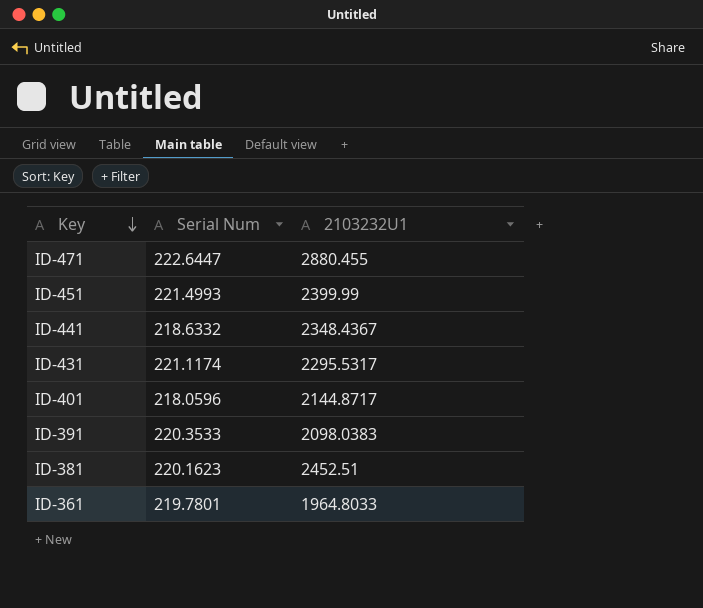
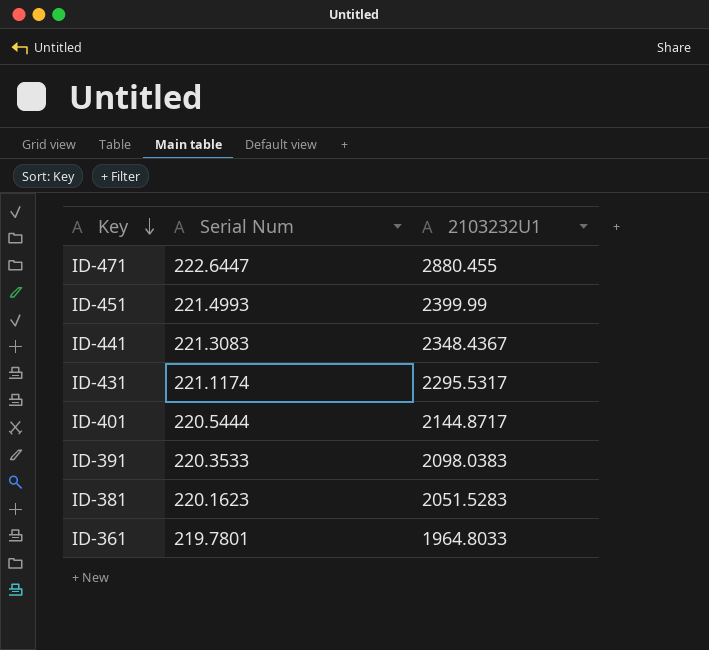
ID-441 | Serial Num: 218.6332 -> 221.3083
ID-401 | Serial Num: 218.0596 -> 220.5444
ID-381 | 2103232U1: 2452.51 -> 2051.5283

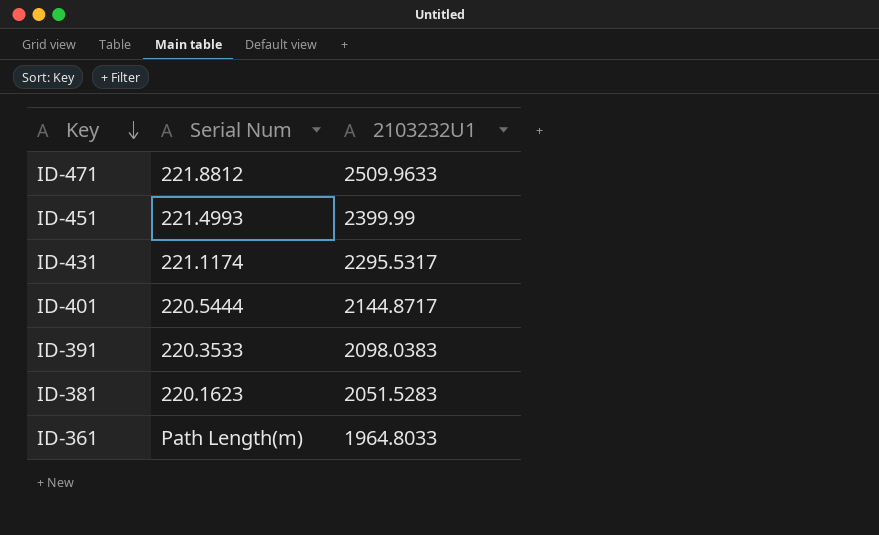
row ID-441: 221.3083 | 2348.4367 -> none
ID-471 | Serial Num: 222.6447 -> 221.8812
ID-471 | 2103232U1: 2880.455 -> 2509.9633
ID-361 | Serial Num: 219.7801 -> Path Length(m)

